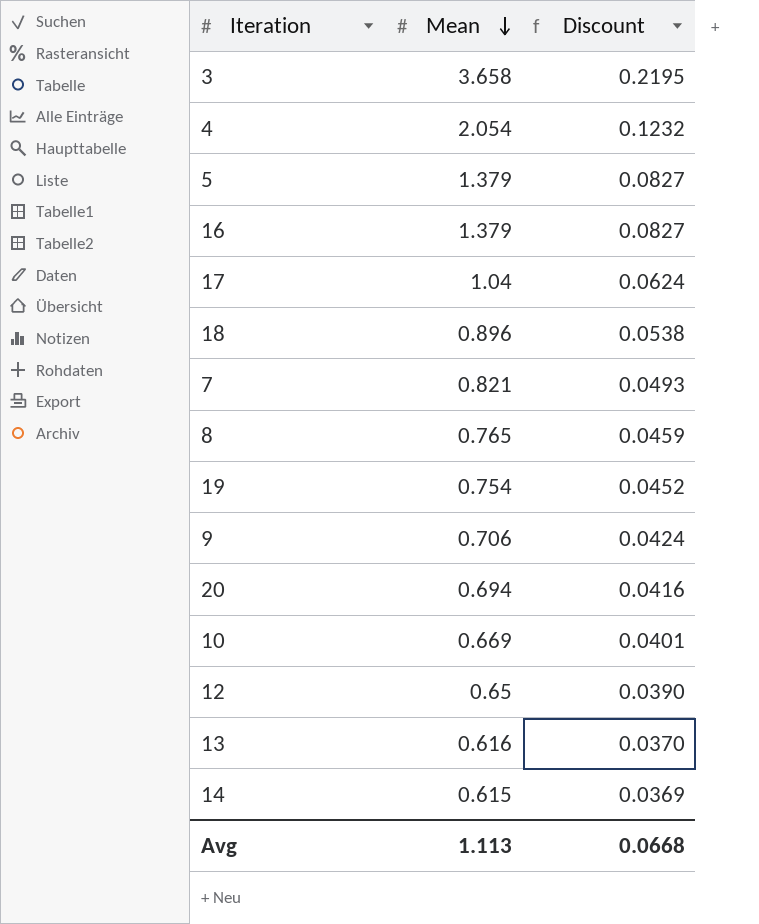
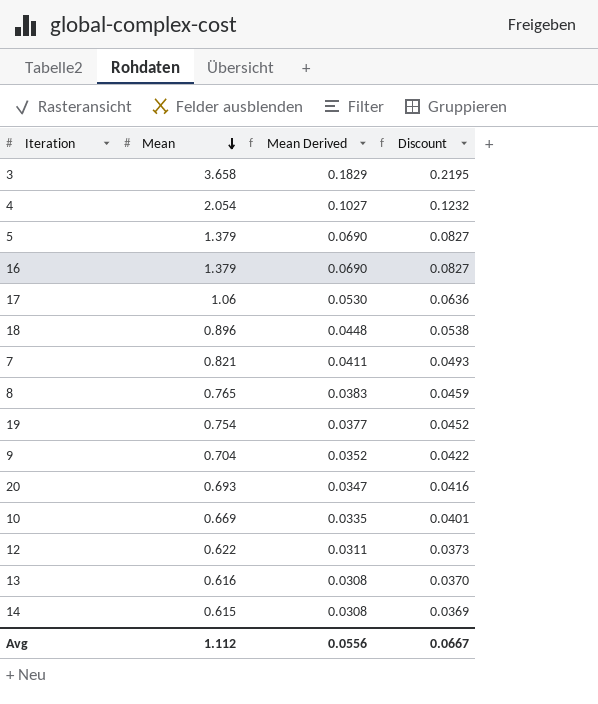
column Mean Derived | formula: none -> [Mean] * 0.05
17 | Mean: 1.04 -> 1.06
17 | Discount: 0.0624 -> 0.0636
9 | Mean: 0.706 -> 0.704
9 | Discount: 0.0424 -> 0.0422
20 | Mean: 0.694 -> 0.693
12 | Mean: 0.65 -> 0.622
12 | Discount: 0.0390 -> 0.0373
Avg | Mean: 1.113 -> 1.112
Avg | Discount: 0.0668 -> 0.0667

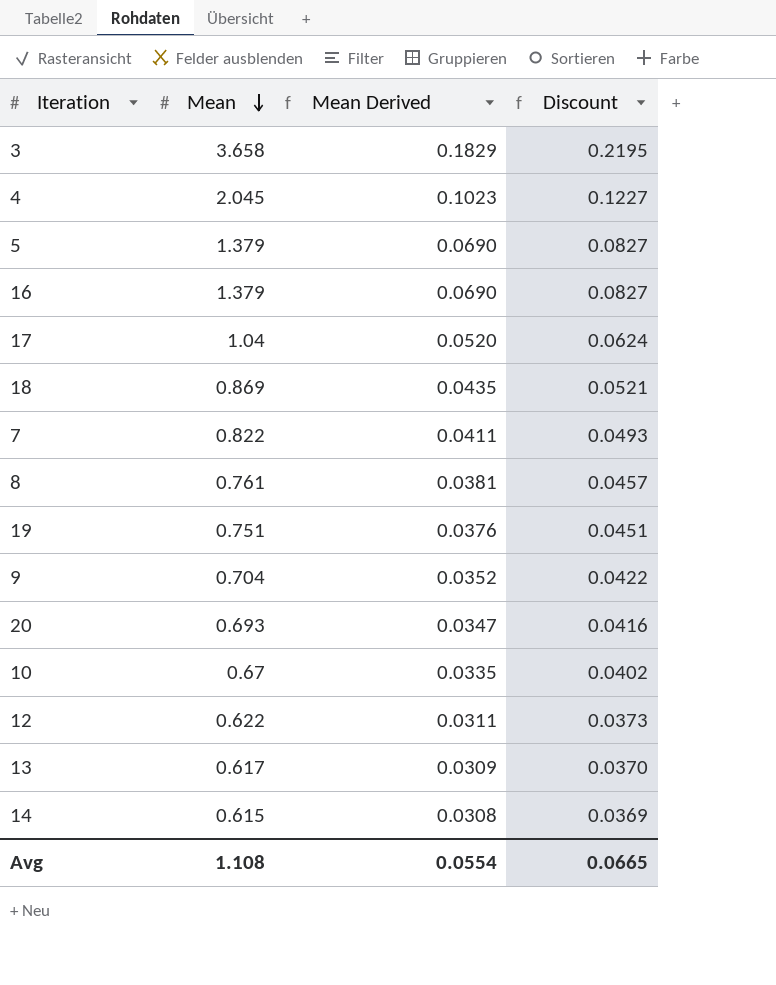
4 | Mean: 2.054 -> 2.045
4 | Mean Derived: 0.1027 -> 0.1023
4 | Discount: 0.1232 -> 0.1227
17 | Mean: 1.06 -> 1.04
17 | Mean Derived: 0.0530 -> 0.0520
17 | Discount: 0.0636 -> 0.0624
18 | Mean: 0.896 -> 0.869
18 | Mean Derived: 0.0448 -> 0.0435
18 | Discount: 0.0538 -> 0.0521
7 | Mean: 0.821 -> 0.822
8 | Mean: 0.765 -> 0.761
8 | Mean Derived: 0.0383 -> 0.0381
8 | Discount: 0.0459 -> 0.0457
19 | Mean: 0.754 -> 0.751
19 | Mean Derived: 0.0377 -> 0.0376
19 | Discount: 0.0452 -> 0.0451
10 | Mean: 0.669 -> 0.67
10 | Discount: 0.0401 -> 0.0402
13 | Mean: 0.616 -> 0.617
13 | Mean Derived: 0.0308 -> 0.0309
Avg | Mean: 1.112 -> 1.108
Avg | Mean Derived: 0.0556 -> 0.0554
Avg | Discount: 0.0667 -> 0.0665

